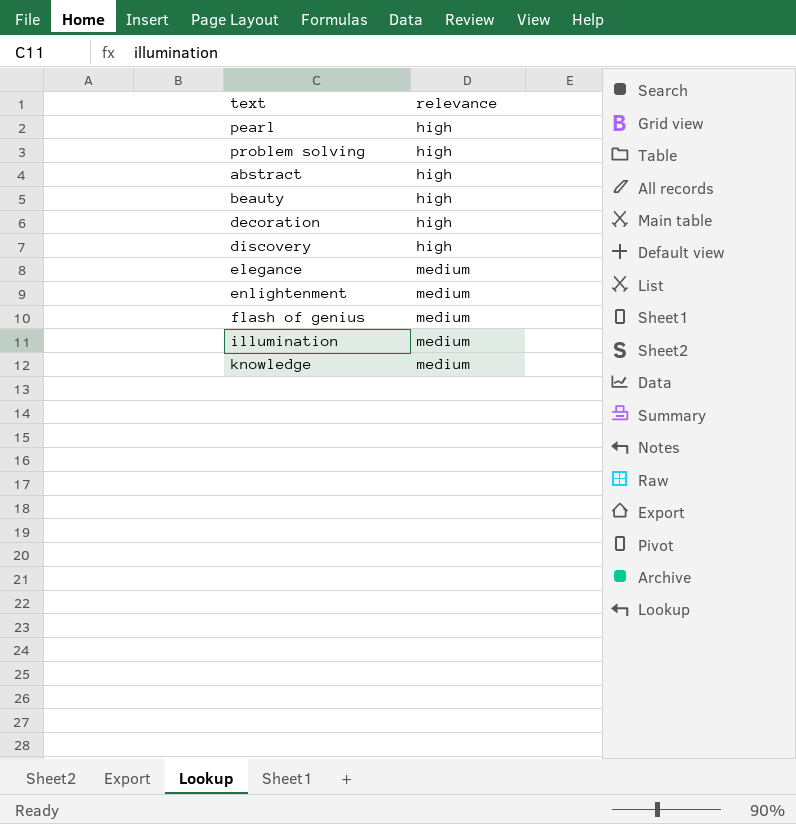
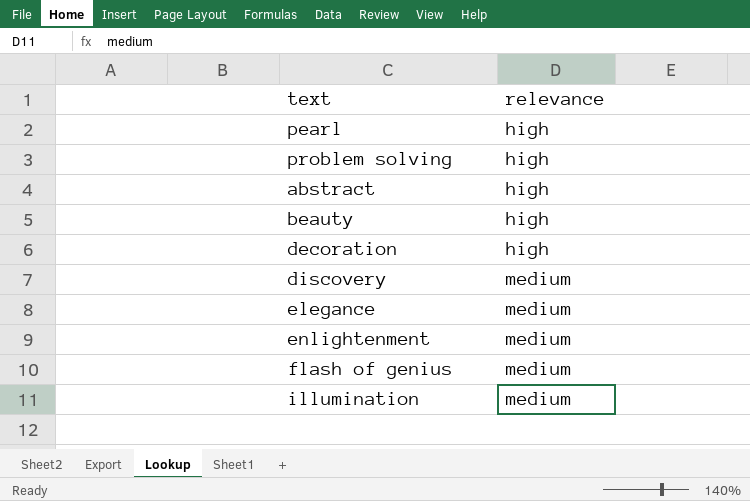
row knowledge: medium -> none
discovery | relevance: high -> medium

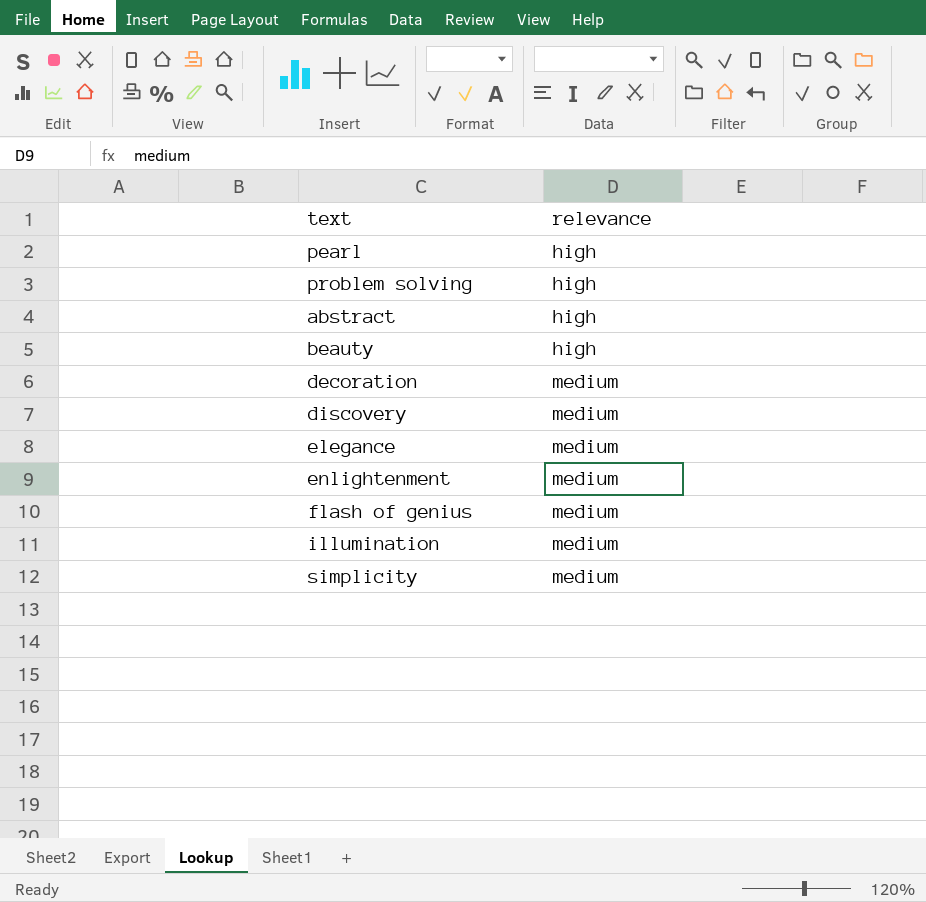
decoration | relevance: high -> medium
row simplicity: none -> medium

